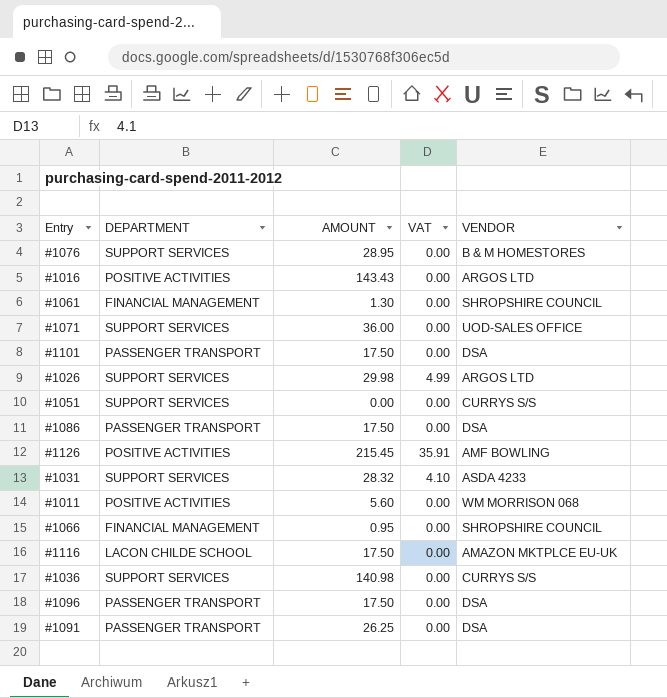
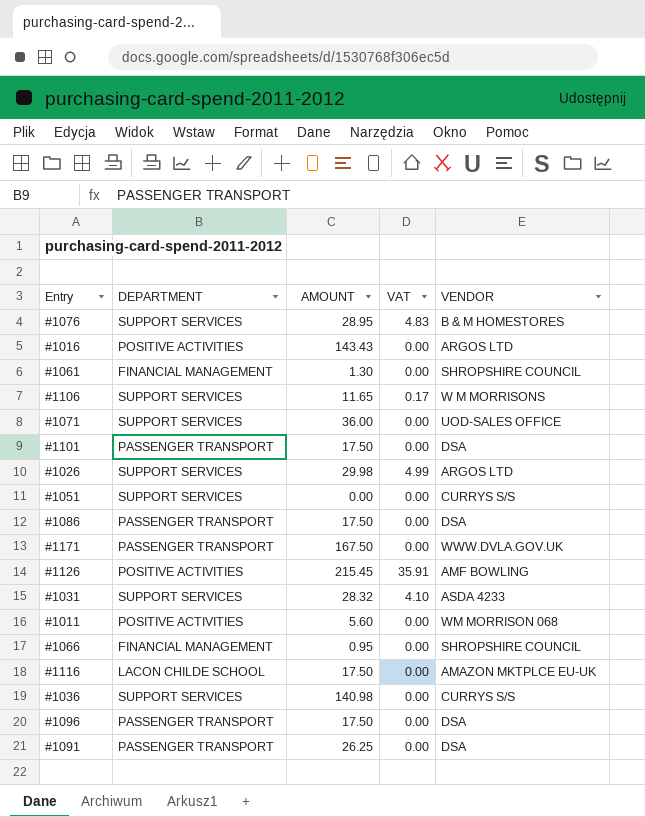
#1076 | VAT: 0.00 -> 4.83
row #1106: none -> SUPPORT SERVICES | 11.65 | 0.17 | W M MORRISONS
row #1171: none -> PASSENGER TRANSPORT | 167.50 | 0.00 | WWW.DVLA.GOV.UK

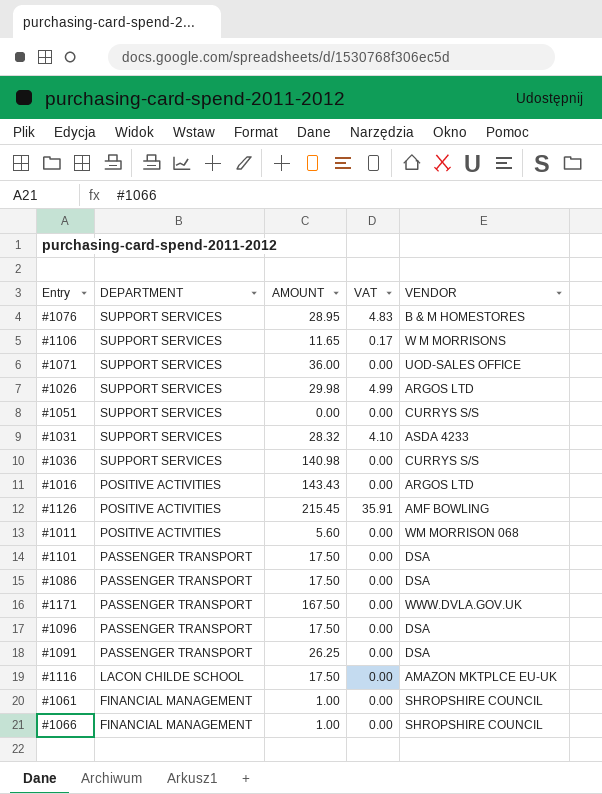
row order: none -> DEPARTMENT descending
#1061 | AMOUNT: 1.30 -> 1.00
#1066 | AMOUNT: 0.95 -> 1.00

